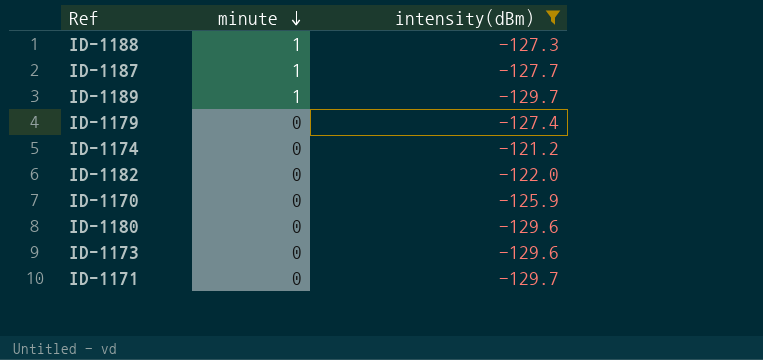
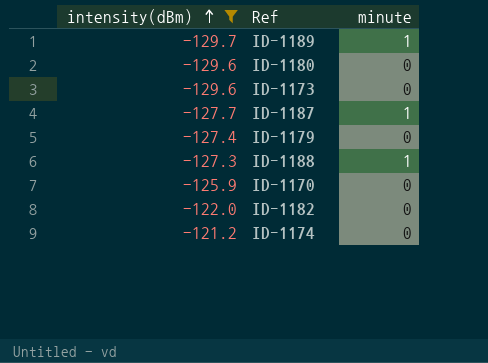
row order: minute descending -> intensity(dBm) ascending
column intensity(dBm) | position: 3 -> 1
row ID-1171: 0 | -129.7 -> none

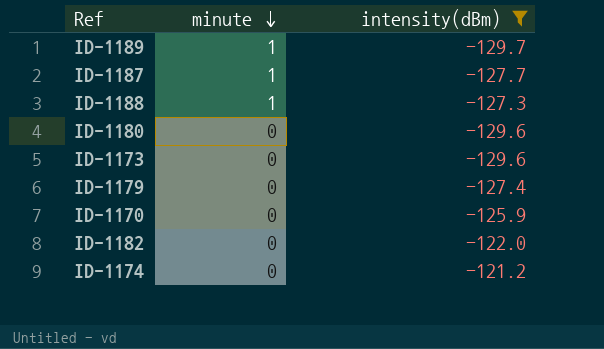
row order: intensity(dBm) ascending -> minute descending
column intensity(dBm) | position: 1 -> 3

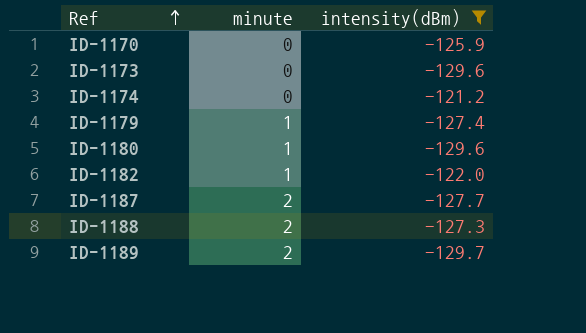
row order: minute descending -> Ref ascending
ID-1179 | minute: 0 -> 1
ID-1180 | minute: 0 -> 1
ID-1182 | minute: 0 -> 1
ID-1187 | minute: 1 -> 2
ID-1188 | minute: 1 -> 2
ID-1189 | minute: 1 -> 2

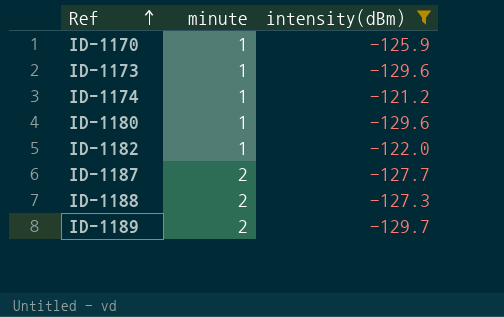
row ID-1179: 1 | -127.4 -> none
ID-1170 | minute: 0 -> 1
ID-1173 | minute: 0 -> 1
ID-1174 | minute: 0 -> 1

